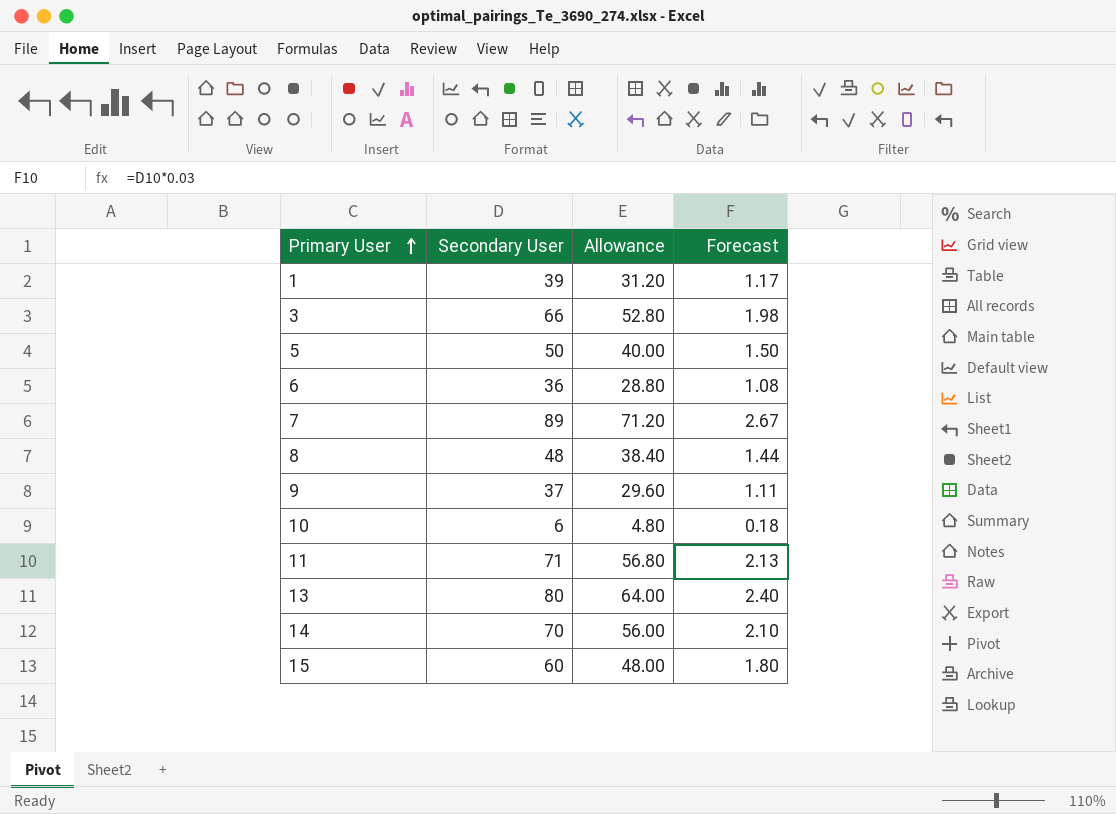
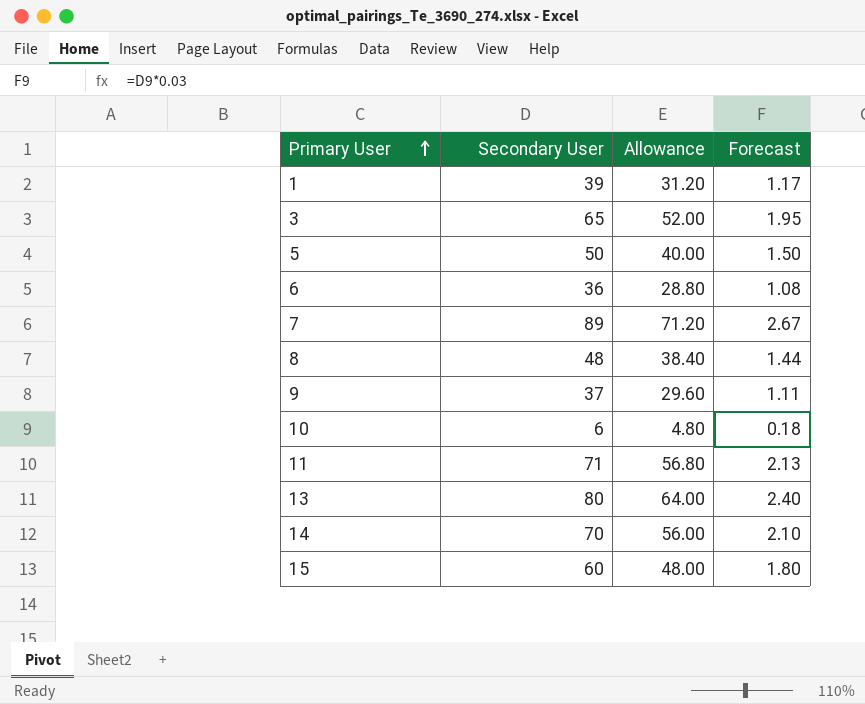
3 | Secondary User: 66 -> 65
3 | Allowance: 52.80 -> 52.00
3 | Forecast: 1.98 -> 1.95

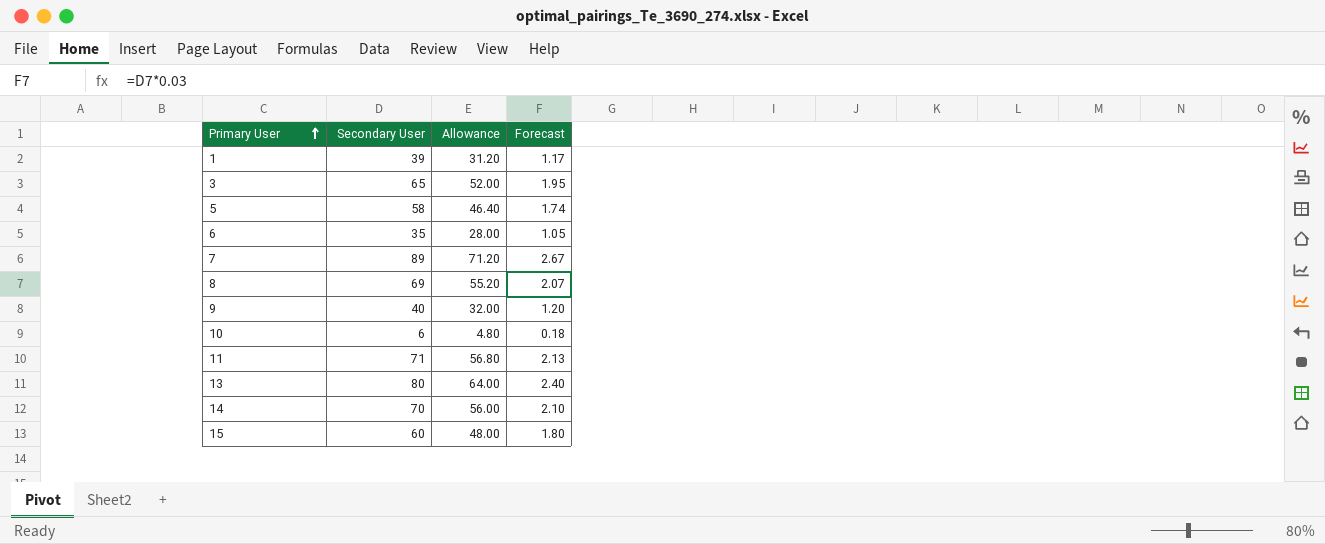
5 | Secondary User: 50 -> 58
5 | Allowance: 40.00 -> 46.40
5 | Forecast: 1.50 -> 1.74
6 | Secondary User: 36 -> 35
6 | Allowance: 28.80 -> 28.00
6 | Forecast: 1.08 -> 1.05
8 | Secondary User: 48 -> 69
8 | Allowance: 38.40 -> 55.20
8 | Forecast: 1.44 -> 2.07
9 | Secondary User: 37 -> 40
9 | Allowance: 29.60 -> 32.00
9 | Forecast: 1.11 -> 1.20

